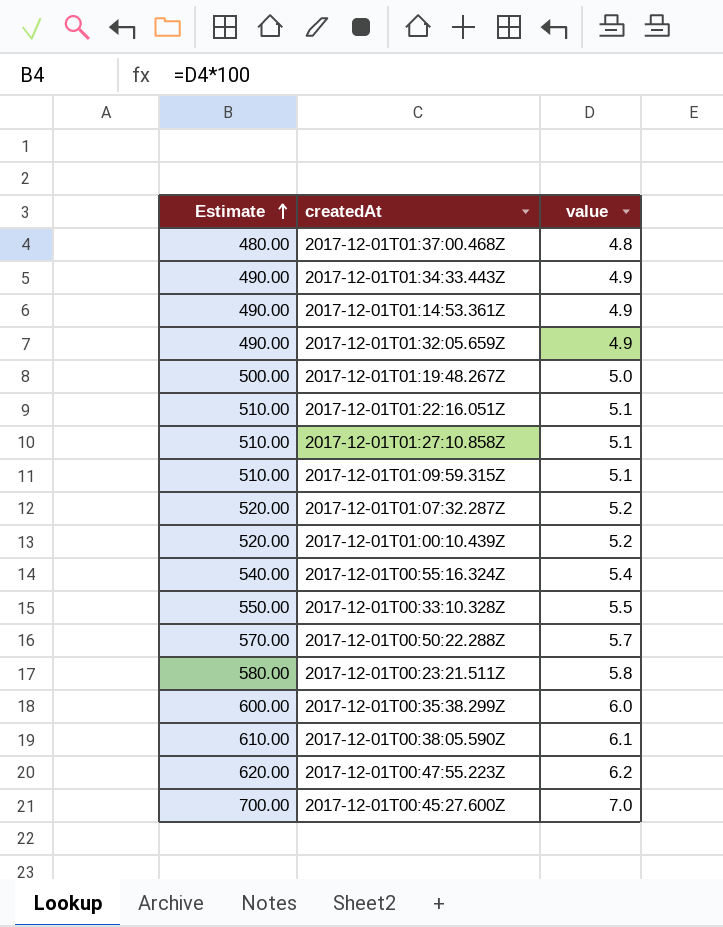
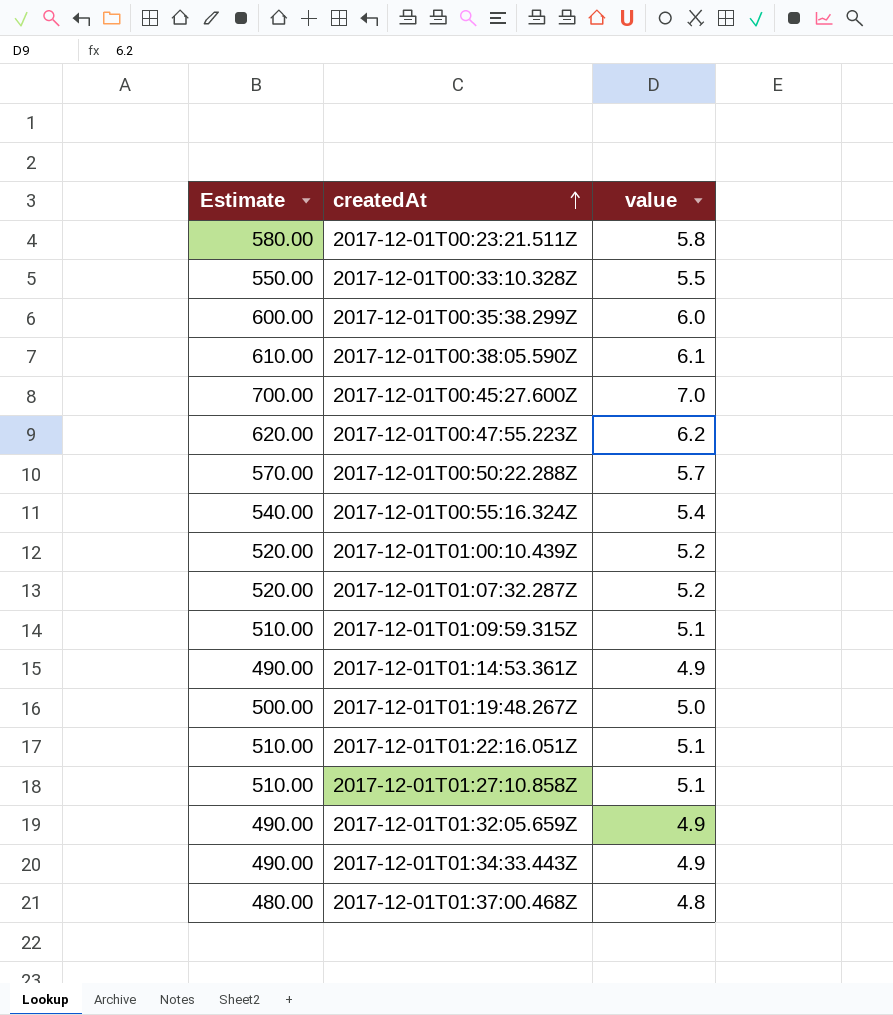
row order: Estimate ascending -> createdAt ascending

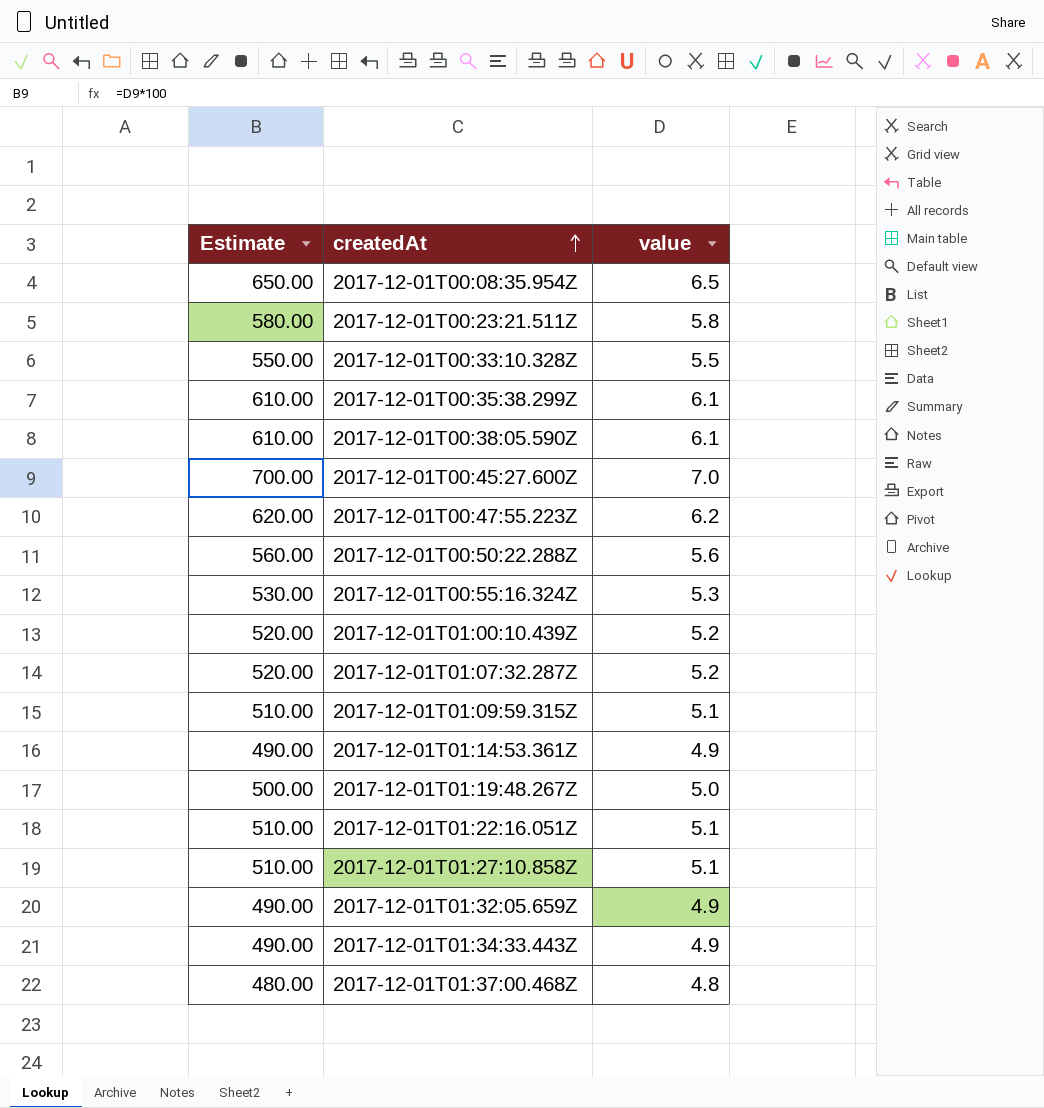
row 2017-12-01T00:08:35.954Z: none -> 650.00 | 6.5
2017-12-01T00:35:38.299Z | Estimate: 600.00 -> 610.00
2017-12-01T00:35:38.299Z | value: 6.0 -> 6.1
2017-12-01T00:50:22.288Z | Estimate: 570.00 -> 560.00
2017-12-01T00:50:22.288Z | value: 5.7 -> 5.6
2017-12-01T00:55:16.324Z | Estimate: 540.00 -> 530.00
2017-12-01T00:55:16.324Z | value: 5.4 -> 5.3

